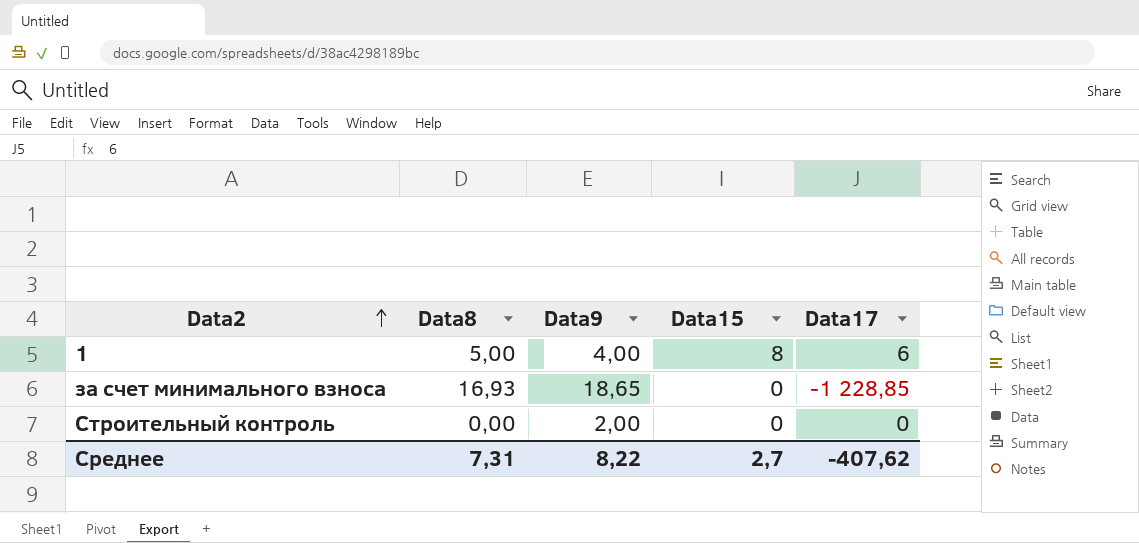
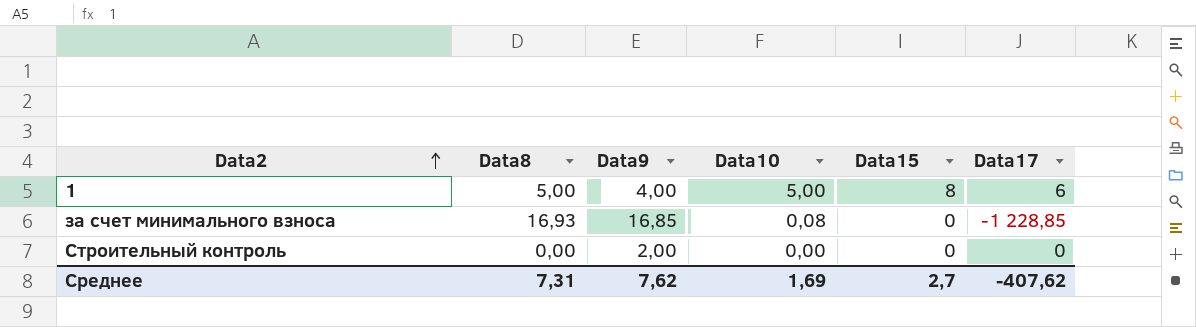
column Data10 | position: none -> 4
за счет минимального взноса | Data9: 18,65 -> 16,85
Среднее | Data9: 8,22 -> 7,62

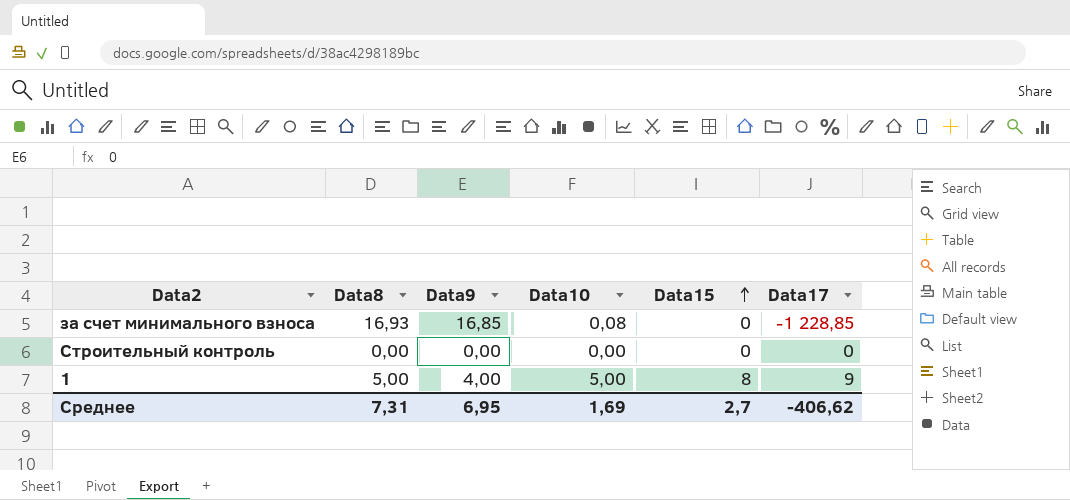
row order: Data2 ascending -> Data15 ascending
Строительный контроль | Data9: 2,00 -> 0,00
1 | Data17: 6 -> 9
Среднее | Data9: 7,62 -> 6,95
Среднее | Data17: -407,62 -> -406,62

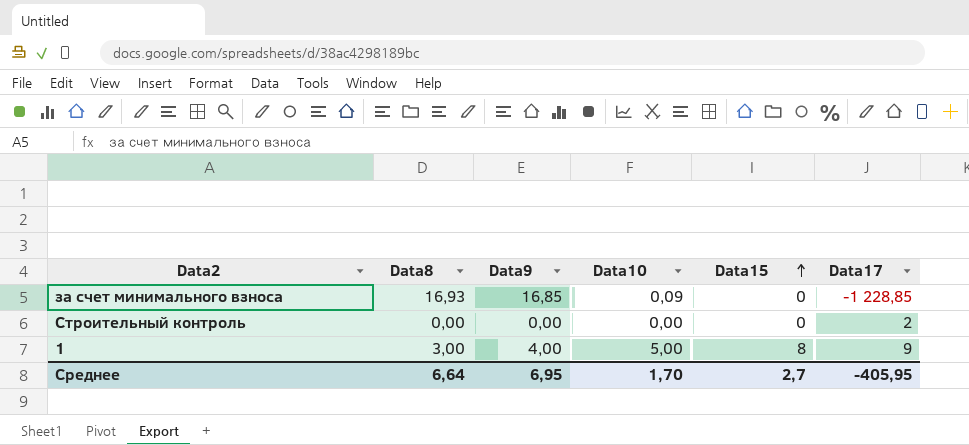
за счет минимального взноса | Data10: 0,08 -> 0,09
Строительный контроль | Data17: 0 -> 2
1 | Data8: 5,00 -> 3,00
Среднее | Data8: 7,31 -> 6,64
Среднее | Data10: 1,69 -> 1,70
Среднее | Data17: -406,62 -> -405,95

